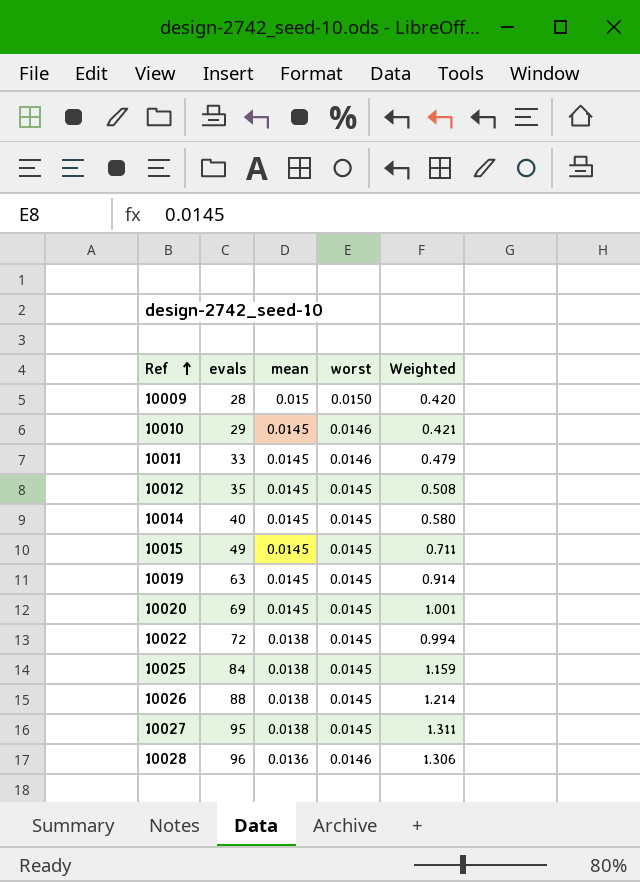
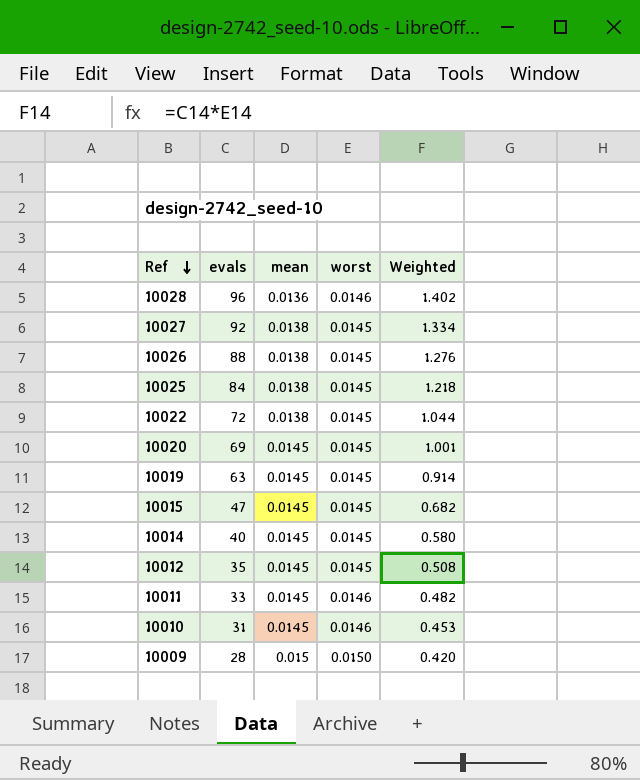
row order: Ref ascending -> Ref descending
column Weighted | formula: [evals] * [mean] -> [evals] * [worst]
10027 | evals: 95 -> 92
10015 | evals: 49 -> 47
10010 | evals: 29 -> 31

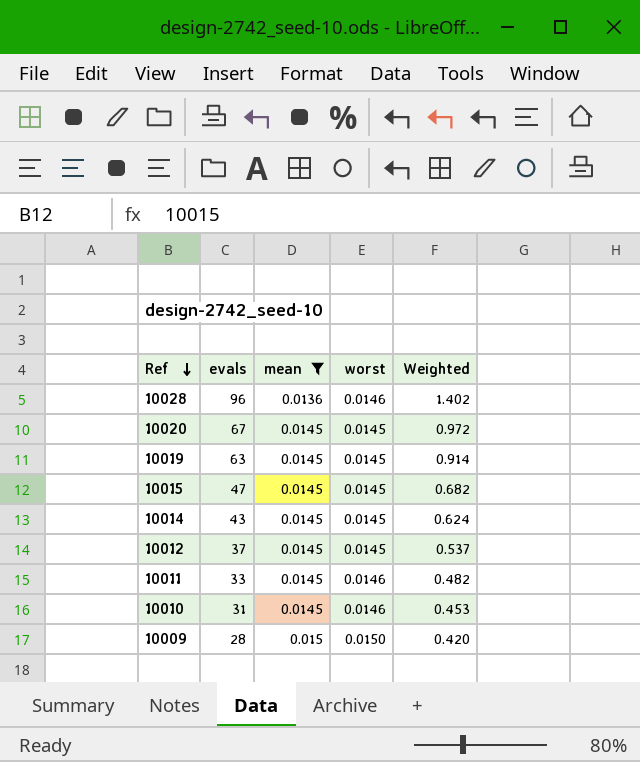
filter: none -> mean != 0.0138
10020 | evals: 69 -> 67
10020 | Weighted: 1.001 -> 0.972
10014 | evals: 40 -> 43
10014 | Weighted: 0.580 -> 0.624
10012 | evals: 35 -> 37
10012 | Weighted: 0.508 -> 0.537

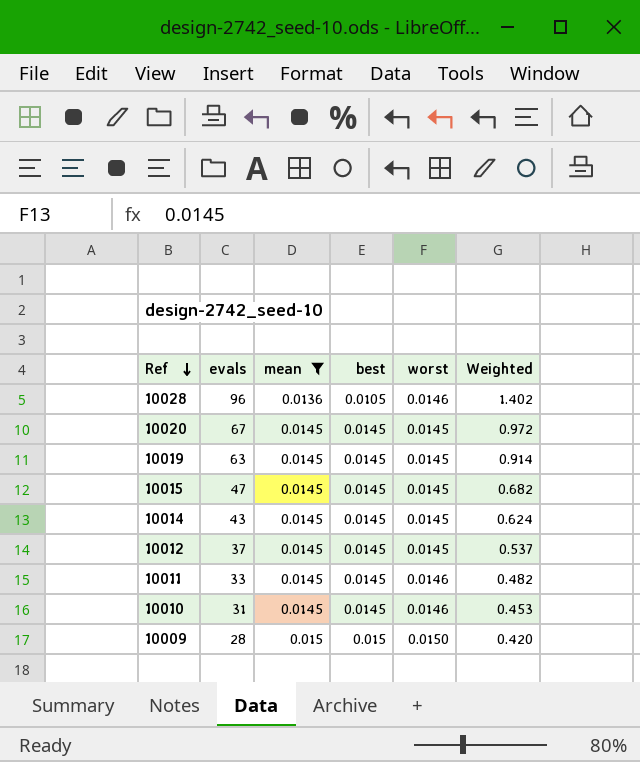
column best | position: none -> 4

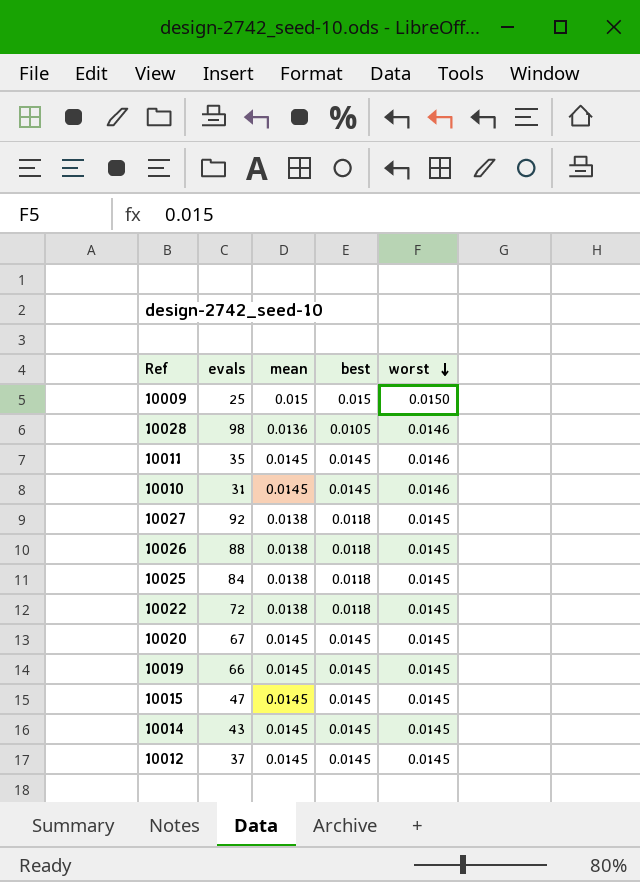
filter: mean != 0.0138 -> none
row order: Ref descending -> worst descending
column Weighted | formula: [evals] * [worst] -> none
10009 | evals: 28 -> 25
10028 | evals: 96 -> 98
10011 | evals: 33 -> 35
10019 | evals: 63 -> 66

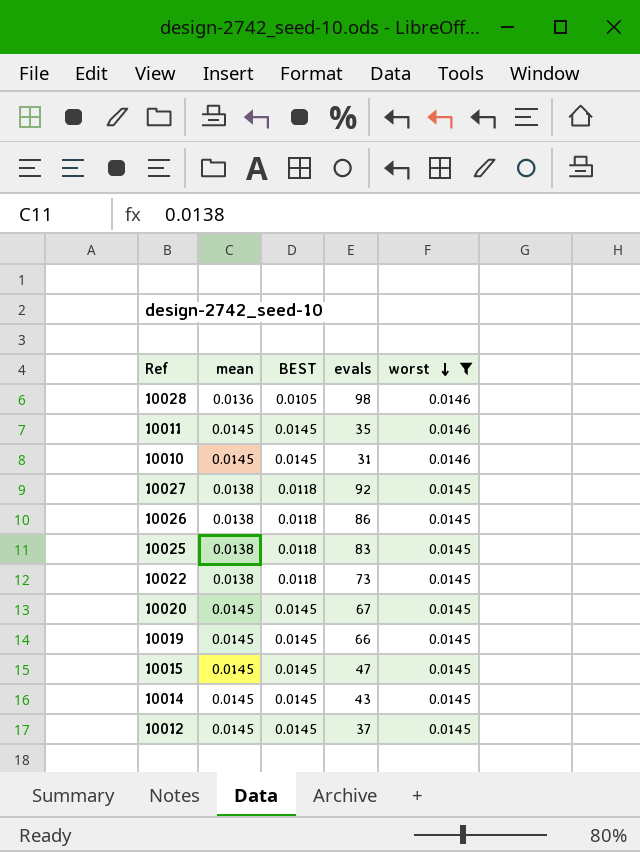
filter: none -> worst != 0.0150
column name: best -> BEST
column evals | position: 2 -> 4
10026 | evals: 88 -> 86
10025 | evals: 84 -> 83
10022 | evals: 72 -> 73

